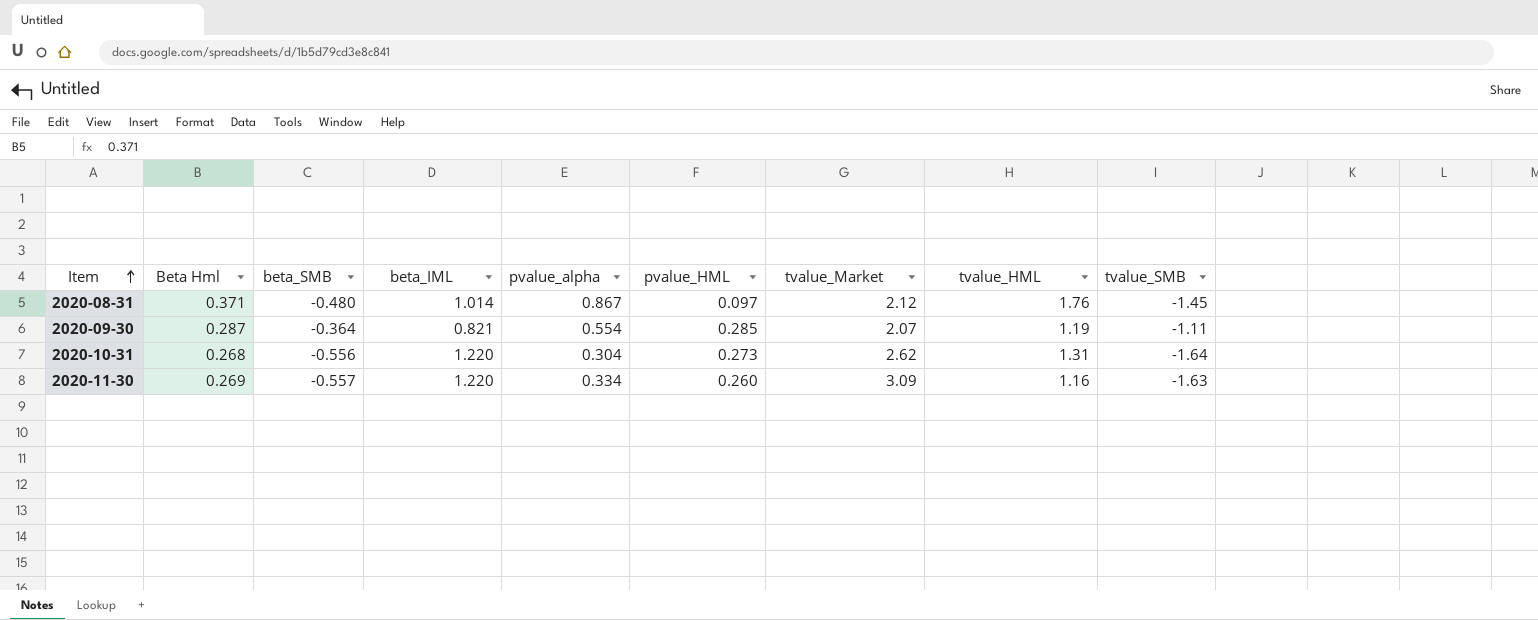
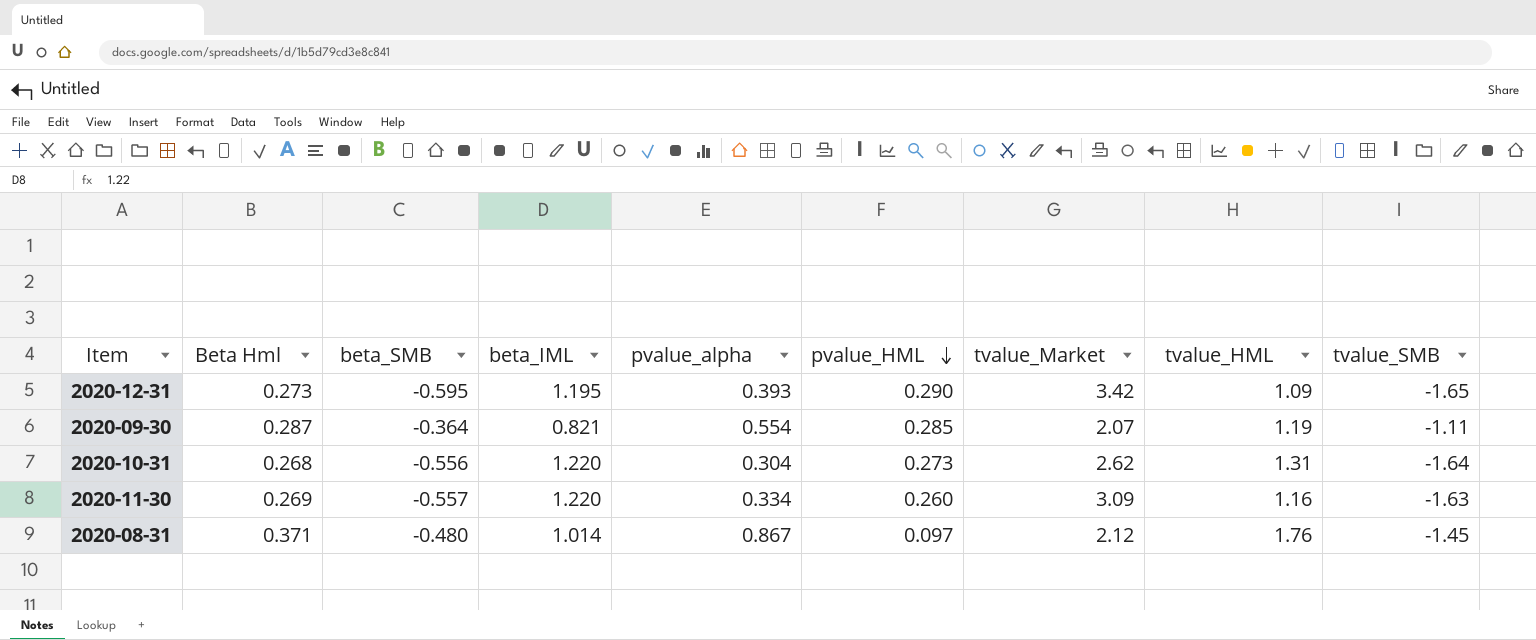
row order: Item ascending -> pvalue_HML descending
row 2020-12-31: none -> 0.273 | -0.595 | 1.195 | 0.393 | 0.290 | 3.42 | 1.09 | -1.65

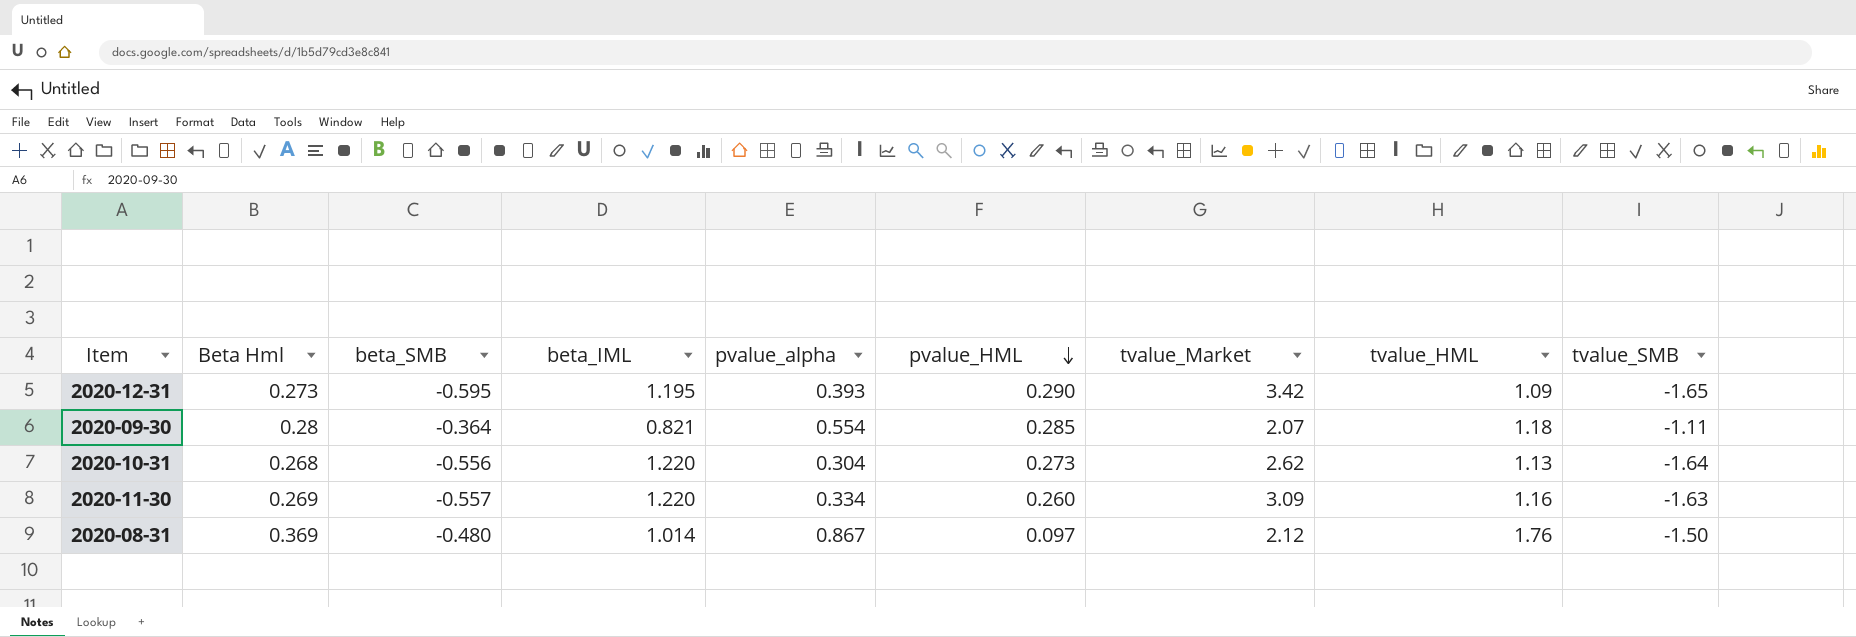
2020-09-30 | Beta Hml: 0.287 -> 0.28
2020-09-30 | tvalue_HML: 1.19 -> 1.18
2020-10-31 | tvalue_HML: 1.31 -> 1.13
2020-08-31 | Beta Hml: 0.371 -> 0.369
2020-08-31 | tvalue_SMB: -1.45 -> -1.50

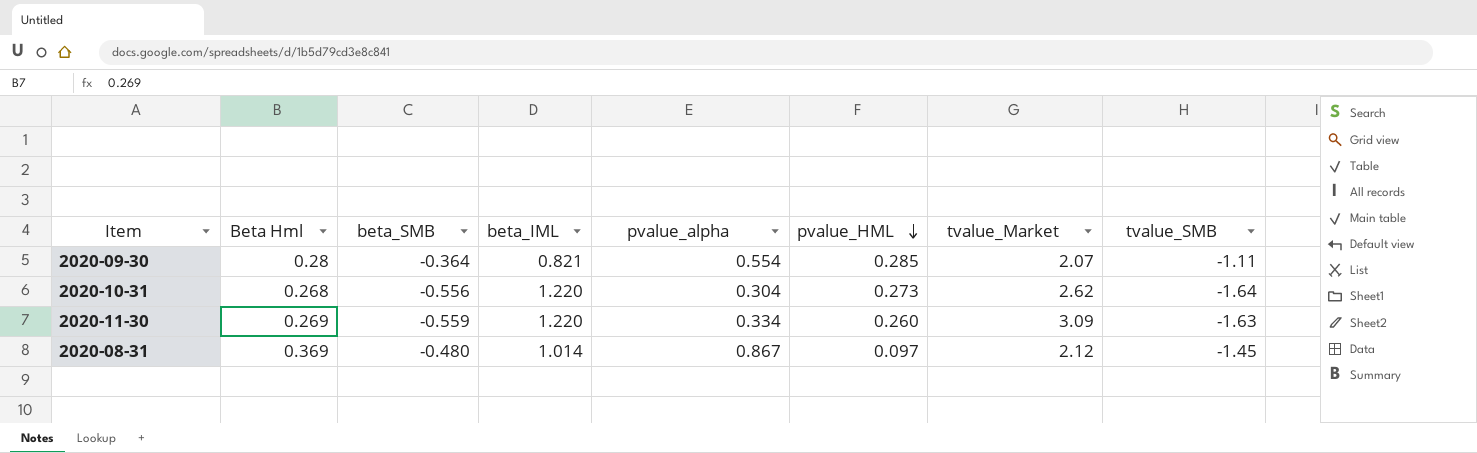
column tvalue_HML | position: 8 -> none
row 2020-12-31: 0.273 | -0.595 | 1.195 | 0.393 | 0.290 | 3.42 | 1.09 | -1.65 -> none
2020-11-30 | beta_SMB: -0.557 -> -0.559
2020-08-31 | tvalue_SMB: -1.50 -> -1.45

